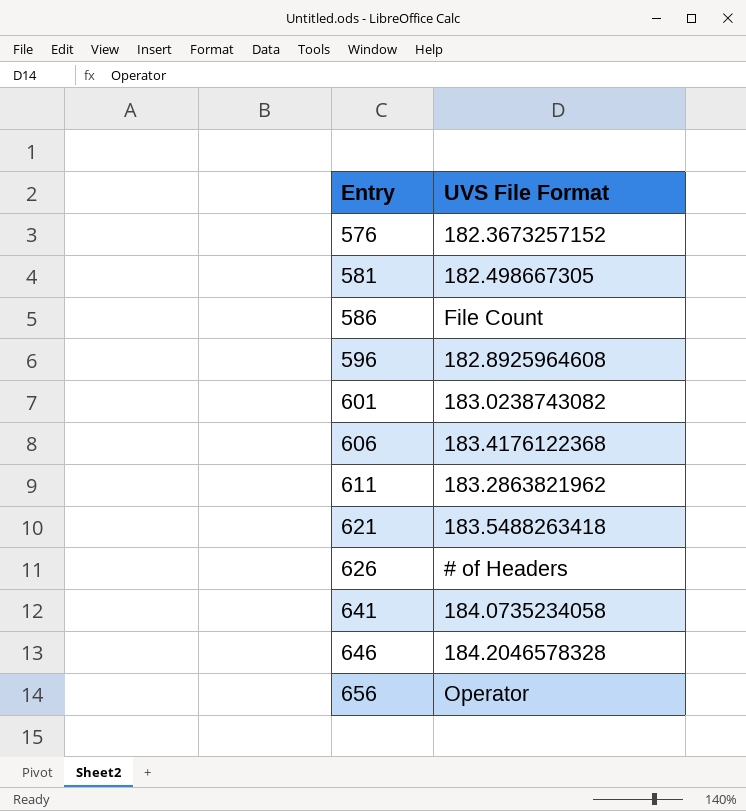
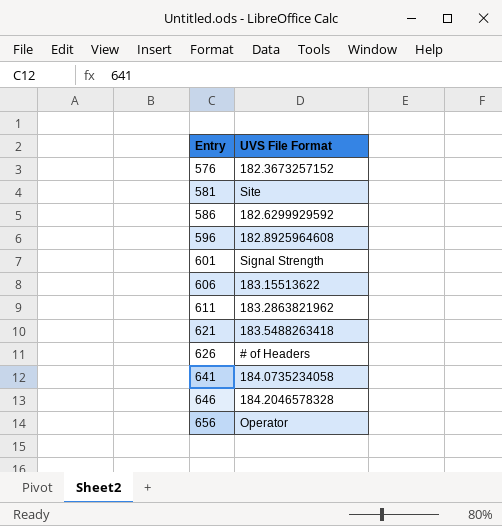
581 | UVS File Format: 182.498667305 -> Site
586 | UVS File Format: File Count -> 182.6299929592
601 | UVS File Format: 183.0238743082 -> Signal Strength
606 | UVS File Format: 183.4176122368 -> 183.15513622

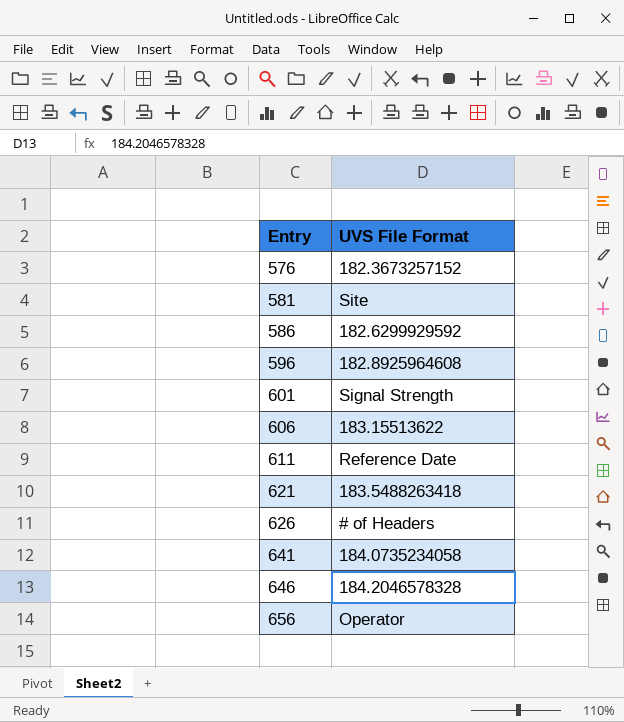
611 | UVS File Format: 183.2863821962 -> Reference Date

